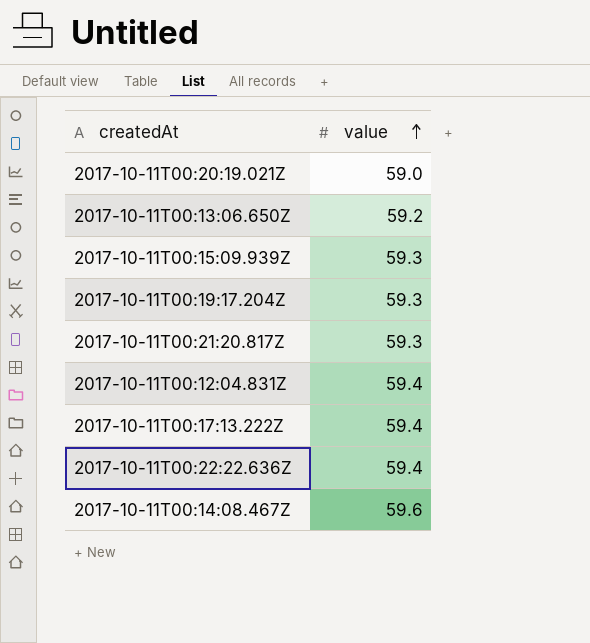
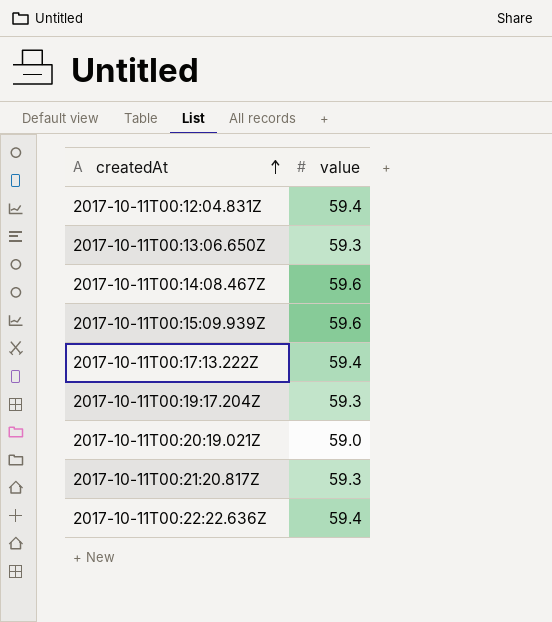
row order: value ascending -> createdAt ascending
2017-10-11T00:13:06.650Z | value: 59.2 -> 59.3
2017-10-11T00:15:09.939Z | value: 59.3 -> 59.6

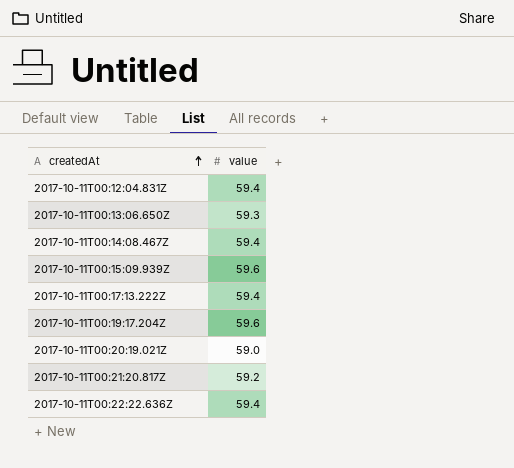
2017-10-11T00:14:08.467Z | value: 59.6 -> 59.4
2017-10-11T00:19:17.204Z | value: 59.3 -> 59.6
2017-10-11T00:21:20.817Z | value: 59.3 -> 59.2

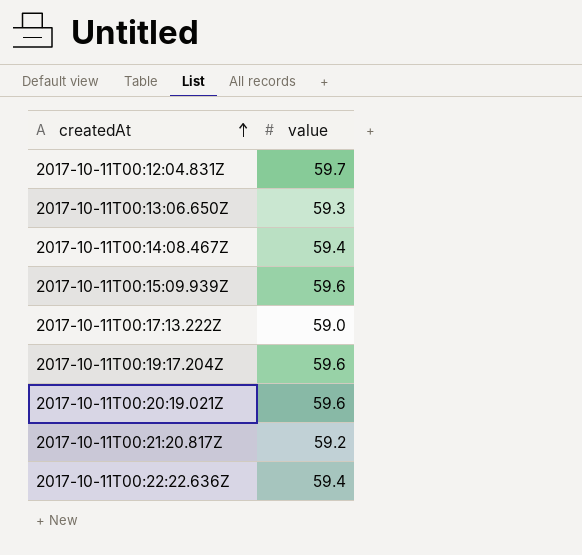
2017-10-11T00:12:04.831Z | value: 59.4 -> 59.7
2017-10-11T00:17:13.222Z | value: 59.4 -> 59.0
2017-10-11T00:20:19.021Z | value: 59.0 -> 59.6

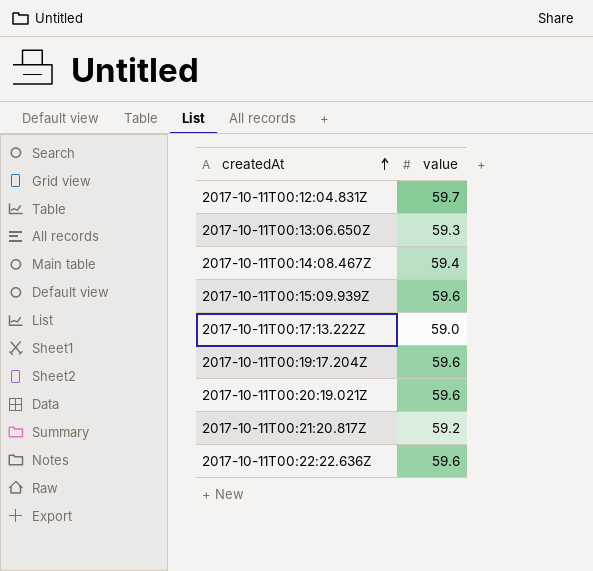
2017-10-11T00:22:22.636Z | value: 59.4 -> 59.6

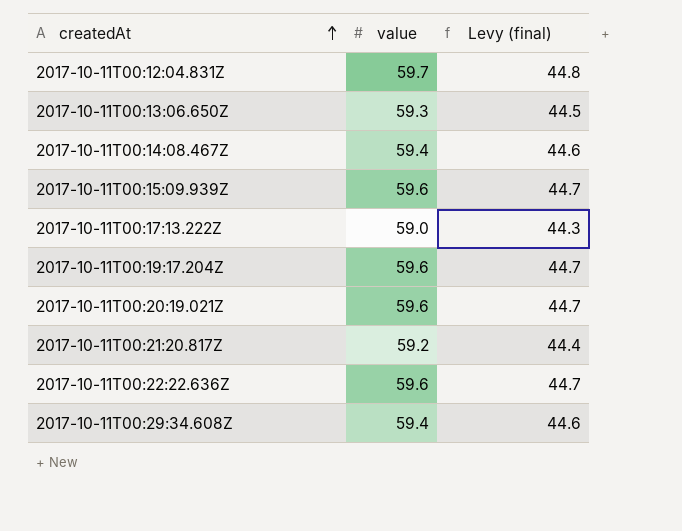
column Levy (final) | formula: none -> [value] * 0.75
row 2017-10-11T00:29:34.608Z: none -> 59.4 | 44.6

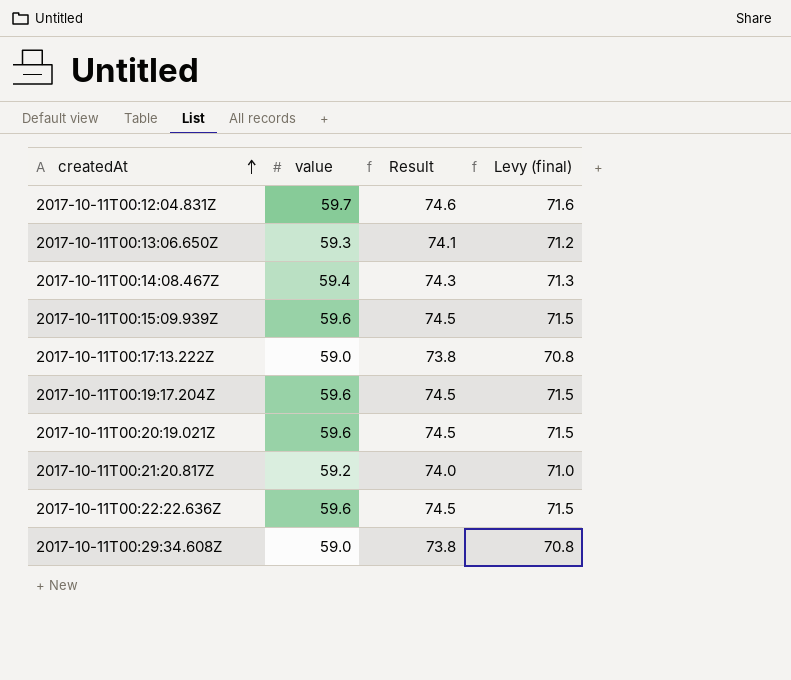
column Result | formula: none -> [value] * 1.25
column Levy (final) | formula: [value] * 0.75 -> [value] * 1.2
2017-10-11T00:29:34.608Z | value: 59.4 -> 59.0

